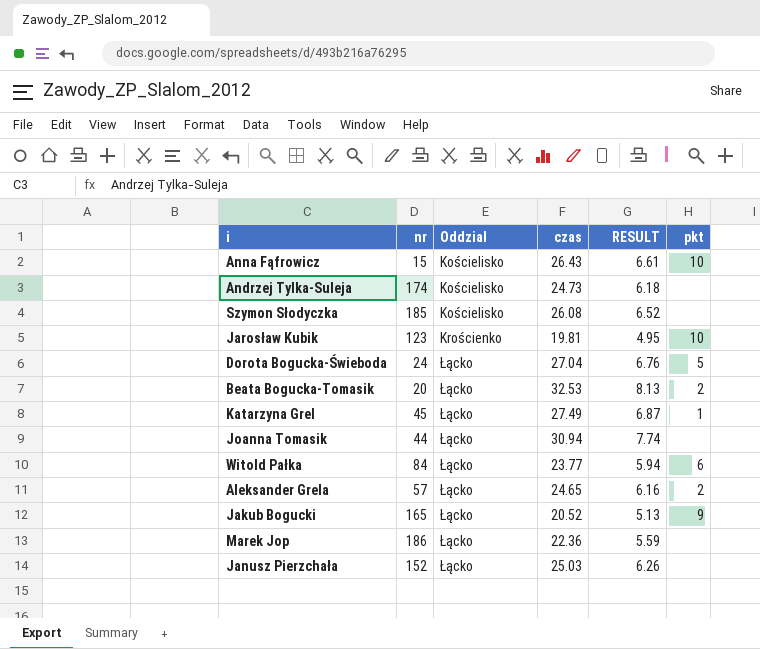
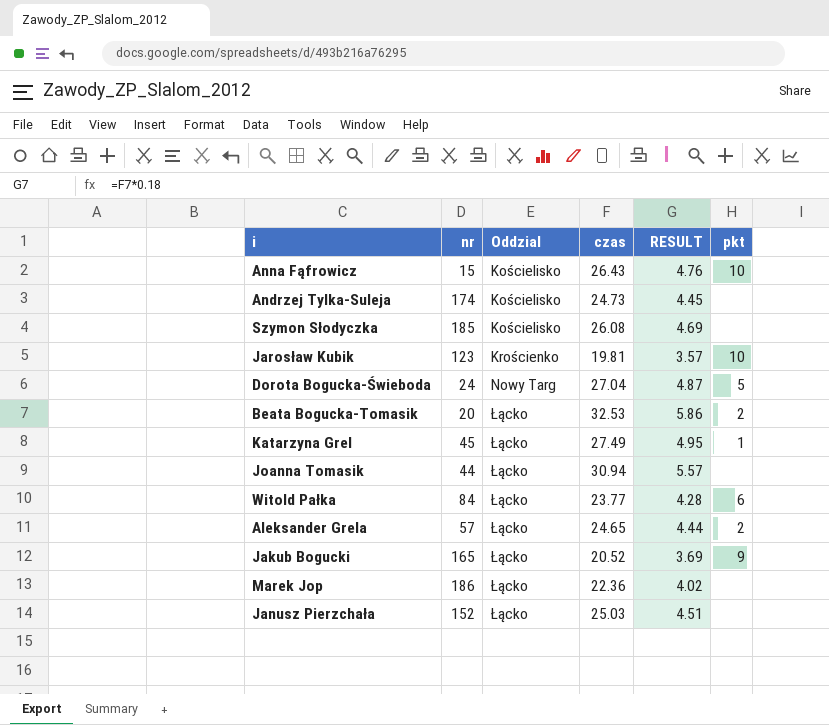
column RESULT | formula: [czas] * 0.25 -> [czas] * 0.18
Dorota Bogucka-Świeboda | Oddzial: Łącko -> Nowy Targ

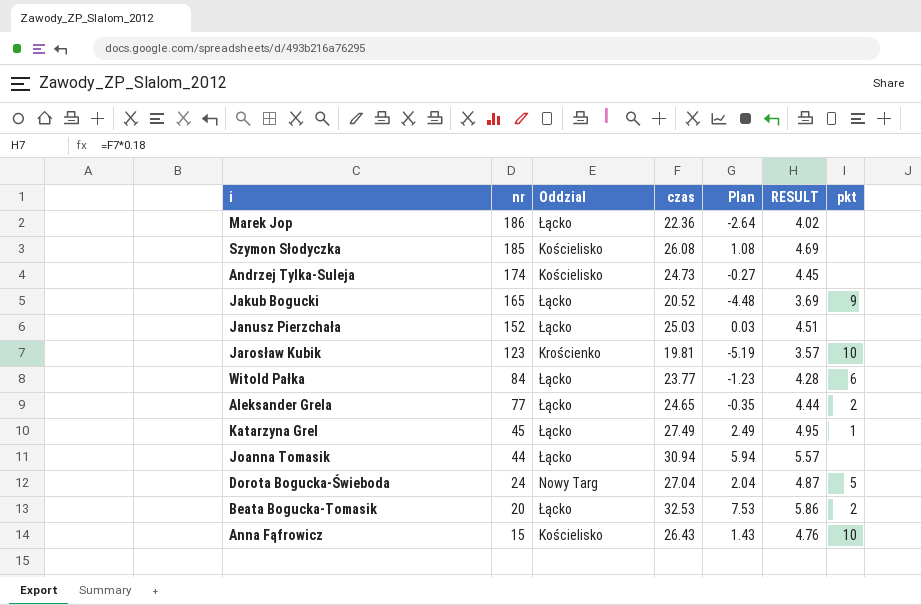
row order: Oddzial ascending -> nr descending
column Plan | formula: none -> [czas] - 25
Aleksander Grela | nr: 57 -> 77

